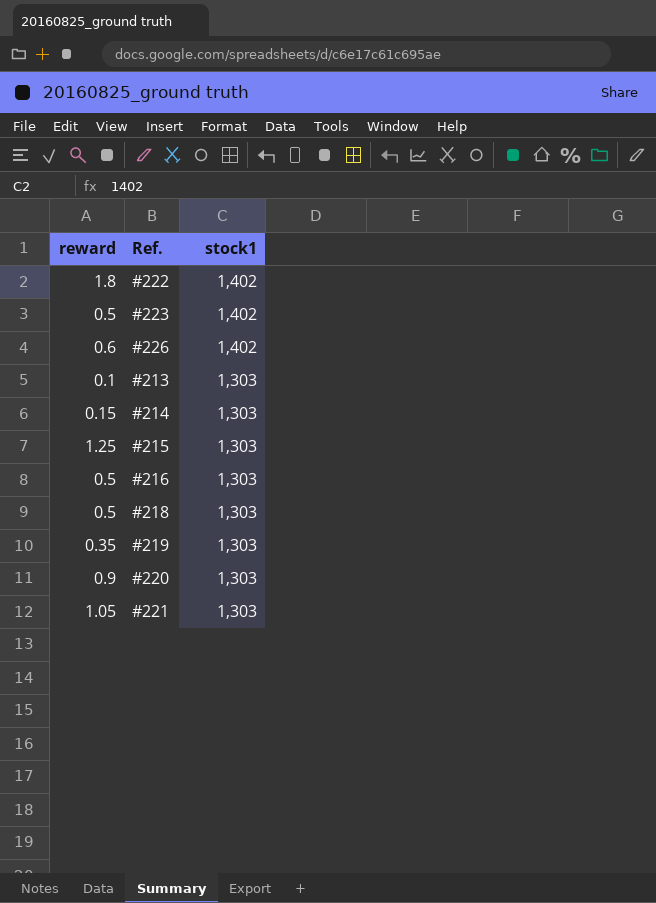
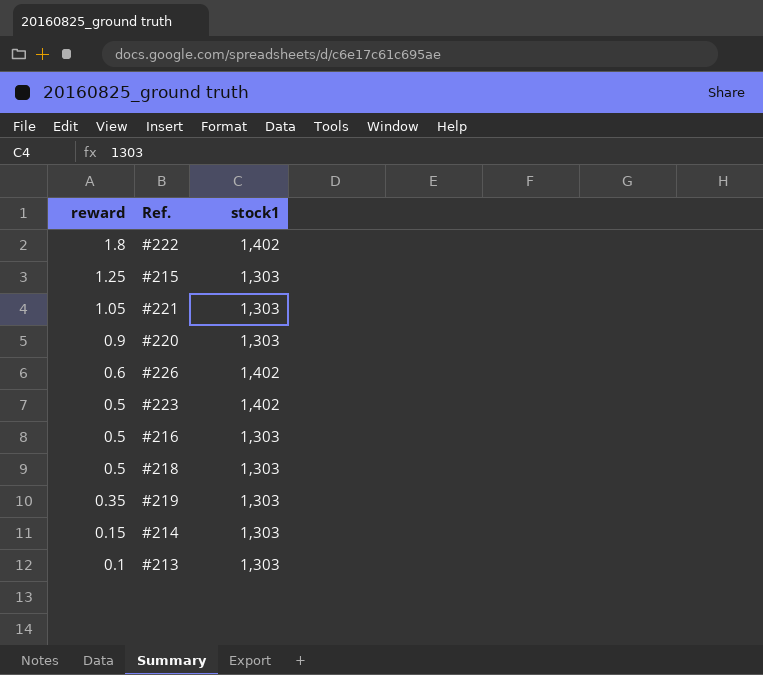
row order: stock1 descending -> reward descending

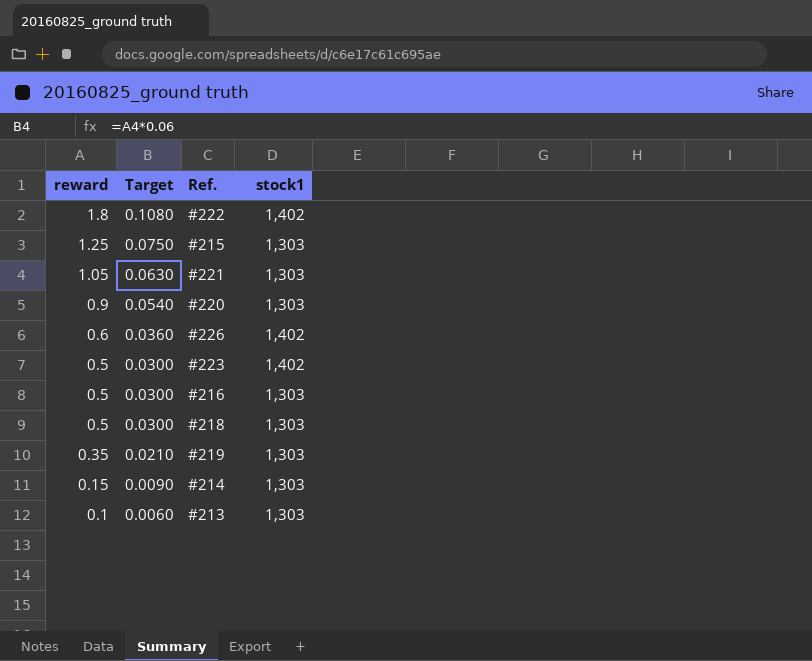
column Target | formula: none -> [reward] * 0.06

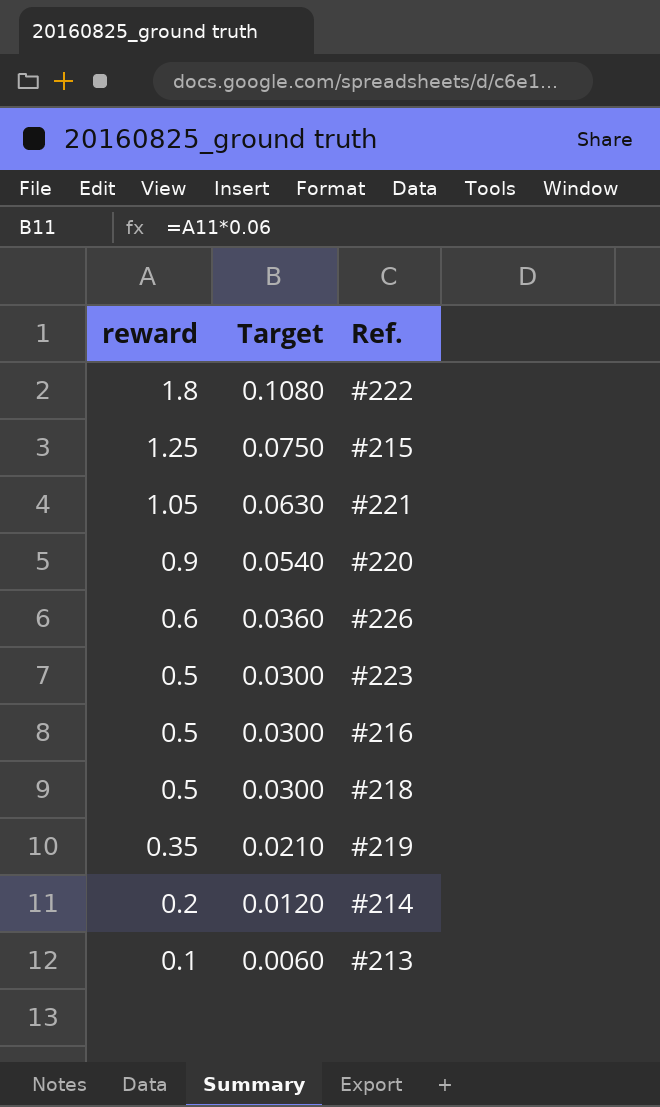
column stock1 | position: 4 -> none
#214 | reward: 0.15 -> 0.2
#214 | Target: 0.0090 -> 0.0120

